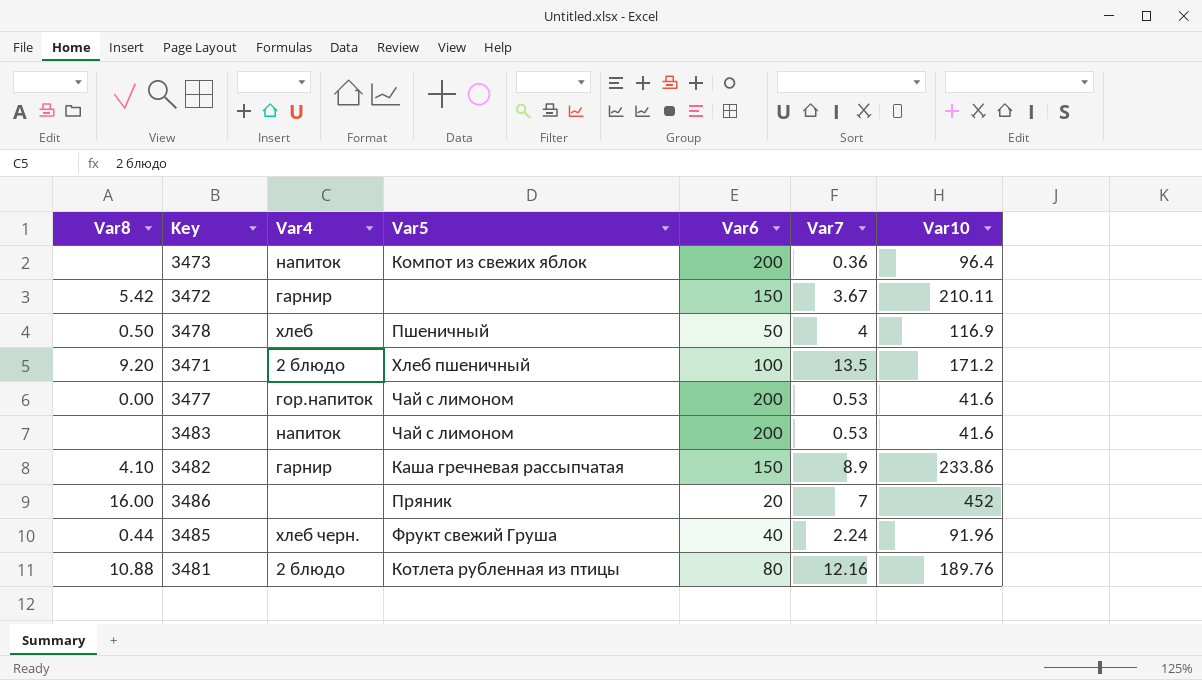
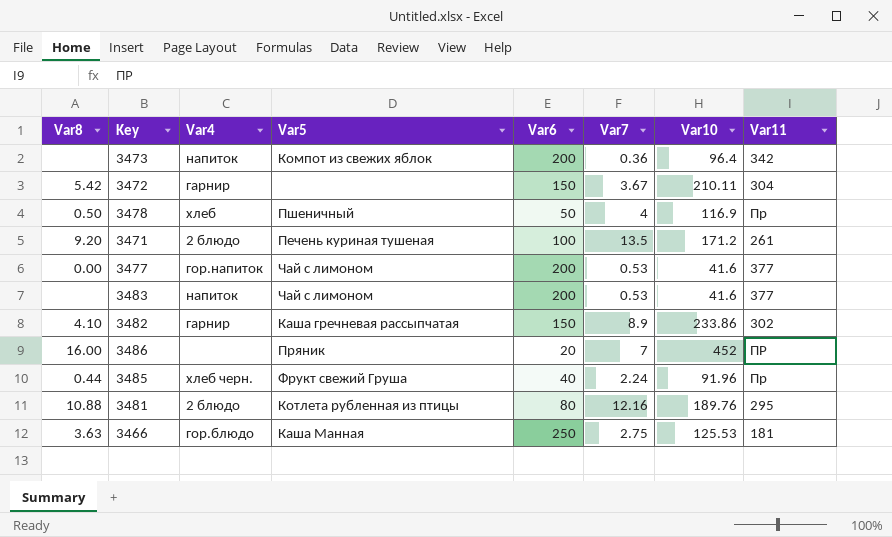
column Var11 | position: none -> 8
3471 | Var5: Хлеб пшеничный -> Печень куриная тушеная
row 3466: none -> 3.63 | гор.блюдо | Каша Манная | 250 | 2.75 | 125.53 | 181

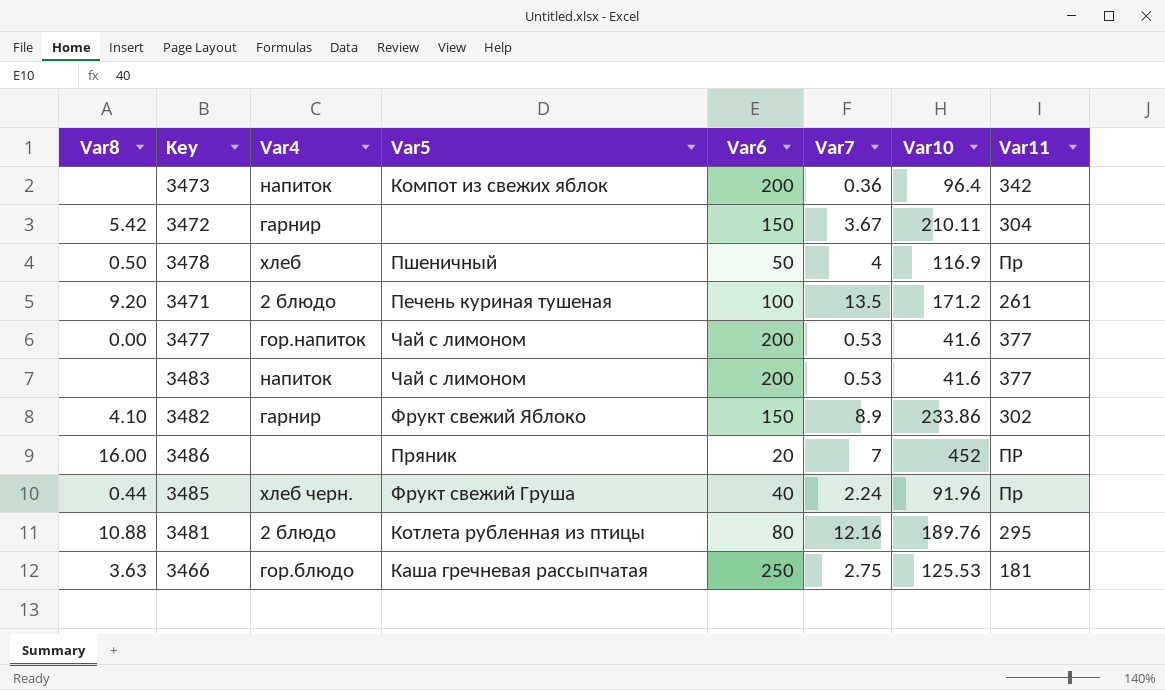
3482 | Var5: Каша гречневая рассыпчатая -> Фрукт свежий Яблоко
3466 | Var5: Каша Манная -> Каша гречневая рассыпчатая

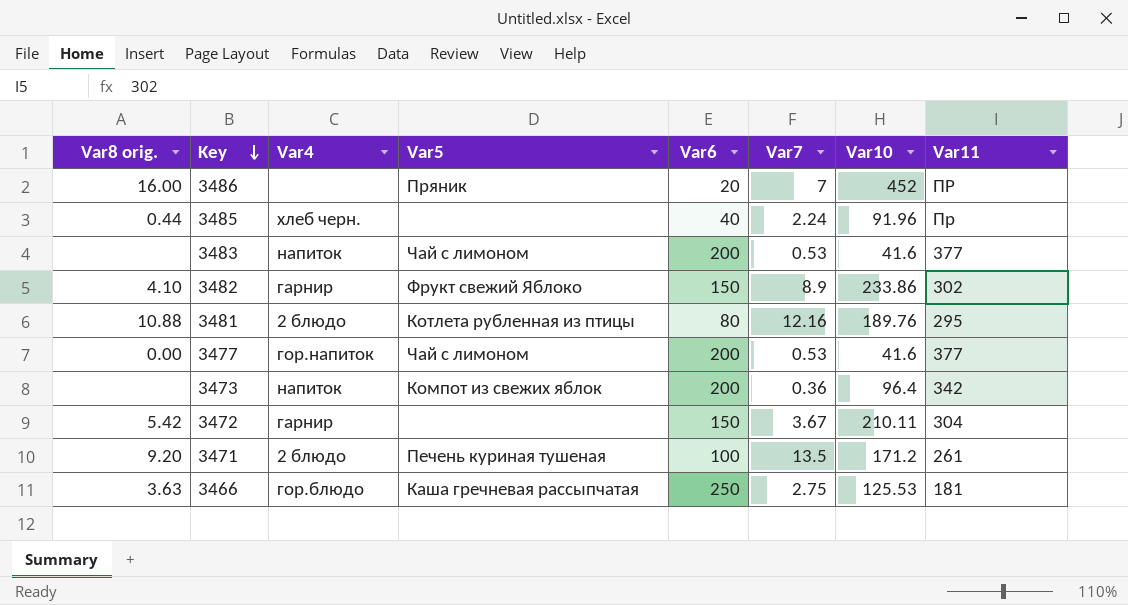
row order: none -> Key descending
column name: Var8 -> Var8 orig.
row 3478: 0.50 | хлеб | Пшеничный | 50 | 4 | 116.9 | Пр -> none
3485 | Var5: Фрукт свежий Груша -> none

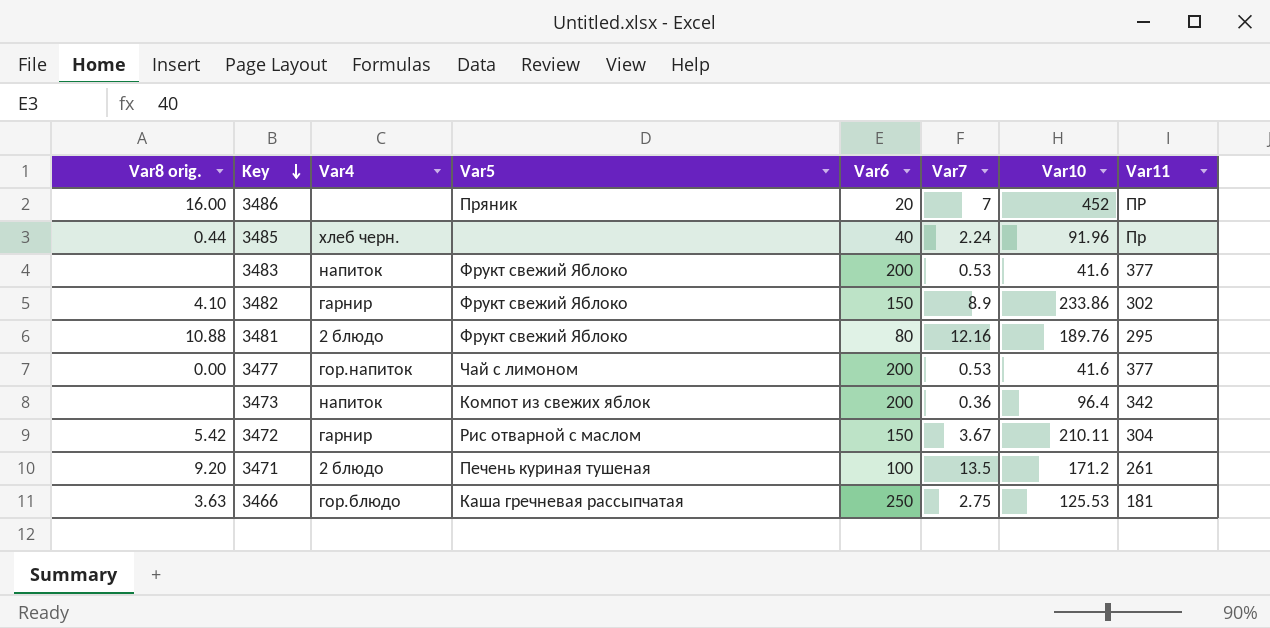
3483 | Var5: Чай с лимоном -> Фрукт свежий Яблоко
3481 | Var5: Котлета рубленная из птицы -> Фрукт свежий Яблоко
3472 | Var5: none -> Рис отварной с маслом

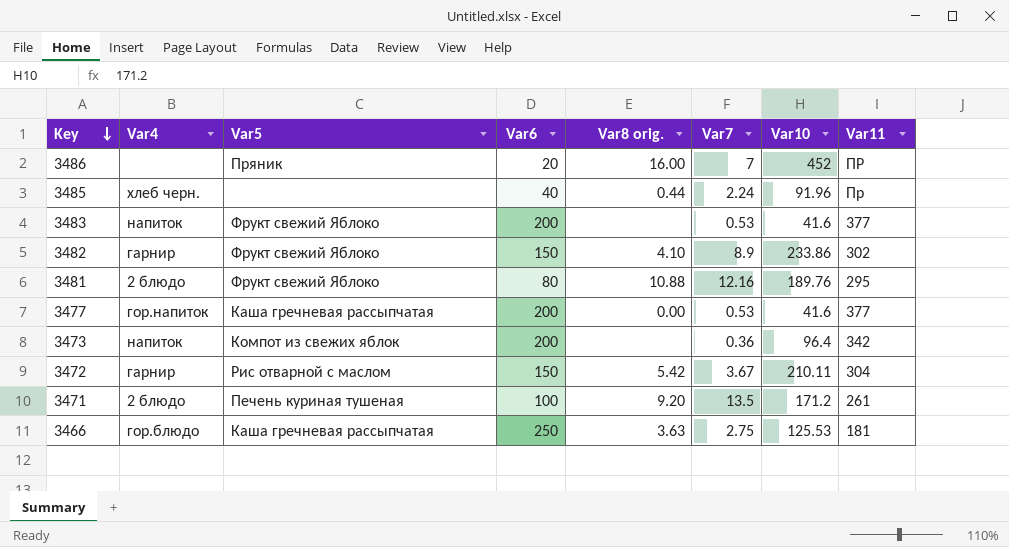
column Var8 orig. | position: 1 -> 5
3477 | Var5: Чай с лимоном -> Каша гречневая рассыпчатая

